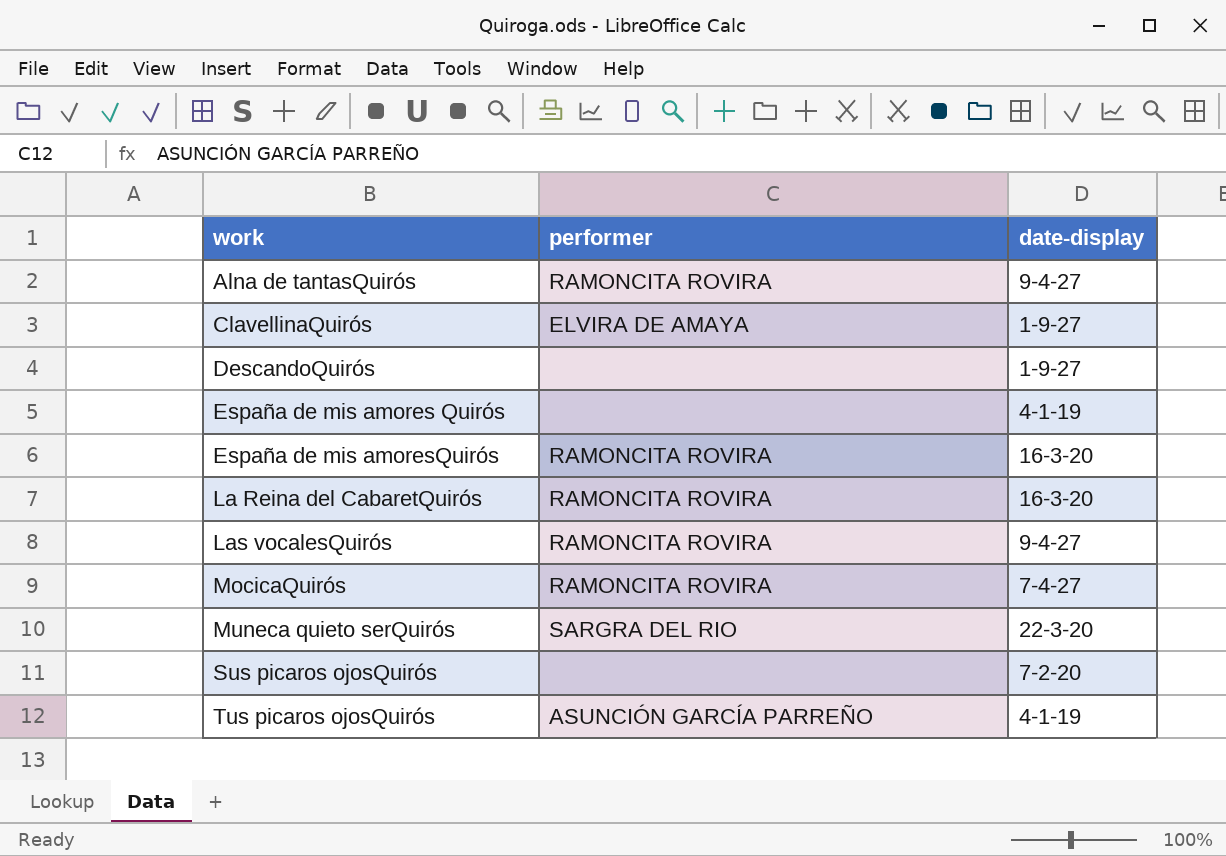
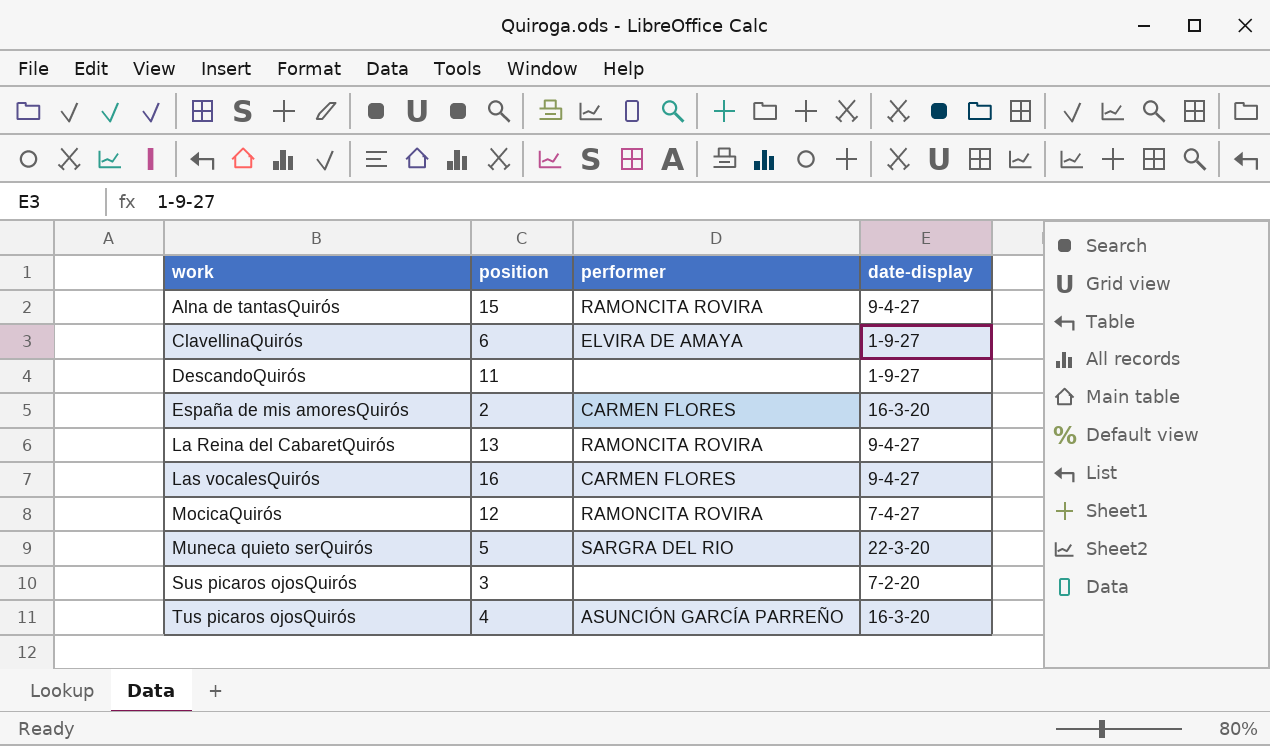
column position | position: none -> 2
row España de mis amores Quirós: none | 4-1-19 -> none
España de mis amoresQuirós | performer: RAMONCITA ROVIRA -> CARMEN FLORES
La Reina del CabaretQuirós | date-display: 16-3-20 -> 9-4-27
Las vocalesQuirós | performer: RAMONCITA ROVIRA -> CARMEN FLORES
Tus picaros ojosQuirós | date-display: 4-1-19 -> 16-3-20

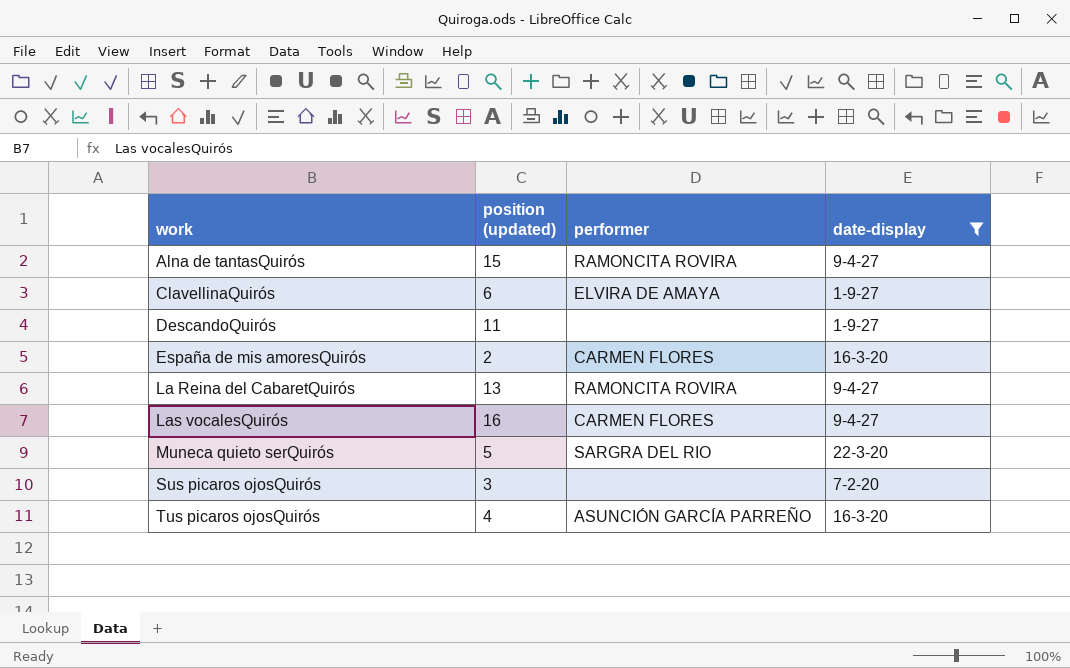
filter: none -> date-display != 7-4-27
column name: position -> position (updated)

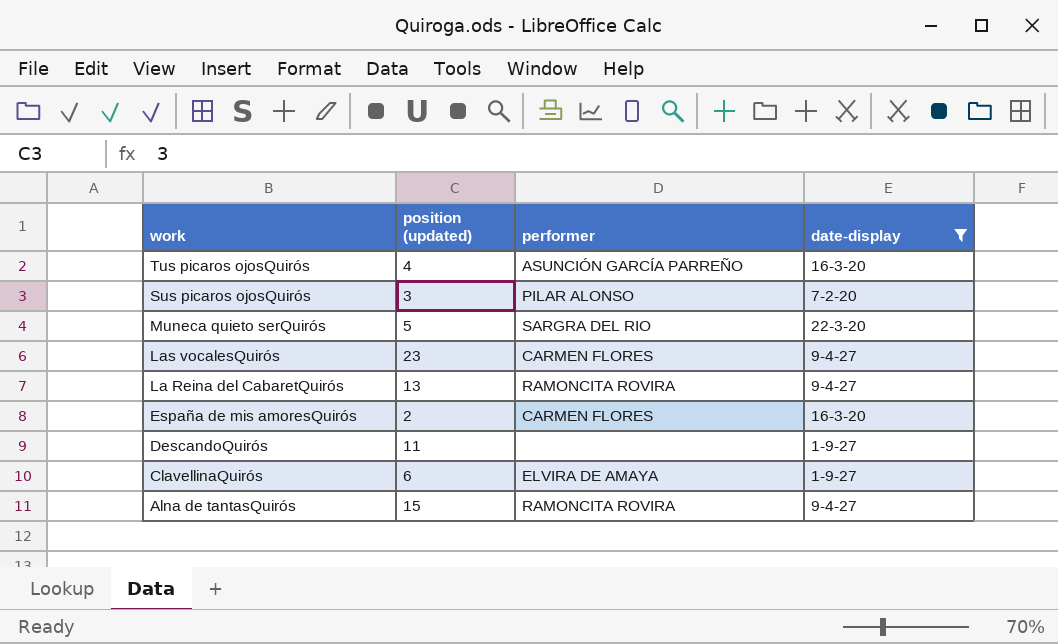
row order: work ascending -> work descending
Sus picaros ojosQuirós | performer: none -> PILAR ALONSO
Las vocalesQuirós | position (updated): 16 -> 23

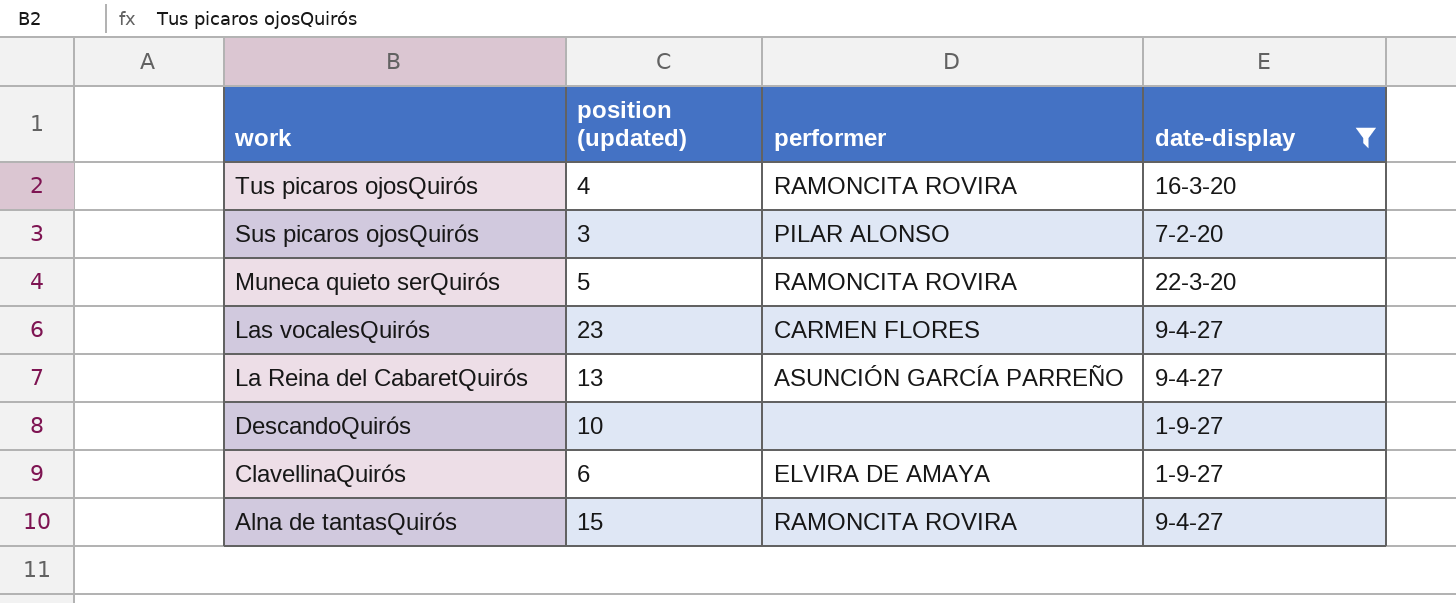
row España de mis amoresQuirós: 2 | CARMEN FLORES | 16-3-20 -> none
Tus picaros ojosQuirós | performer: ASUNCIÓN GARCÍA PARREÑO -> RAMONCITA ROVIRA
Muneca quieto serQuirós | performer: SARGRA DEL RIO -> RAMONCITA ROVIRA
La Reina del CabaretQuirós | performer: RAMONCITA ROVIRA -> ASUNCIÓN GARCÍA PARREÑO
DescandoQuirós | position (updated): 11 -> 10

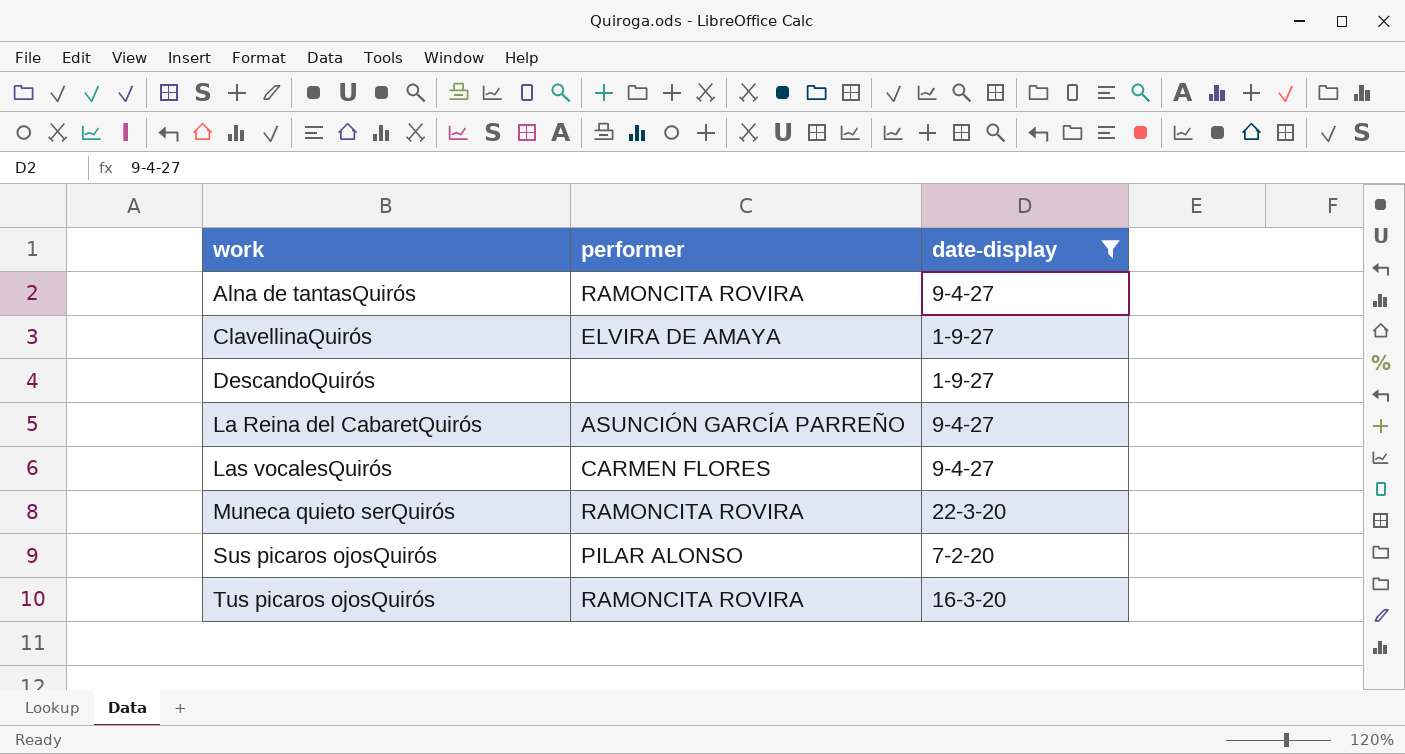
row order: work descending -> work ascending
column position (updated) | position: 2 -> none

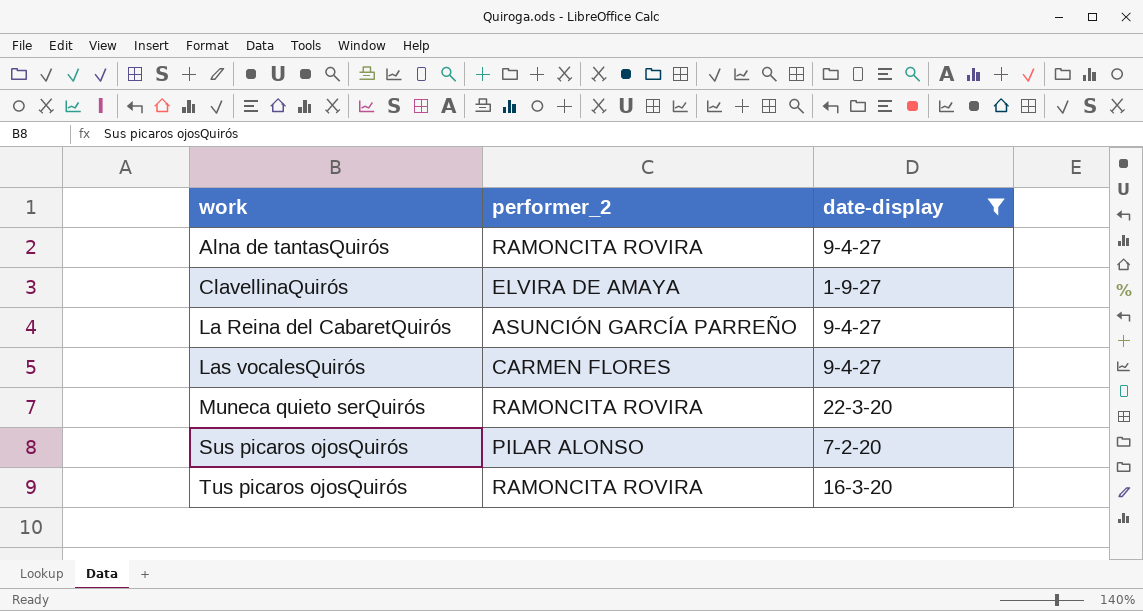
column name: performer -> performer_2
row DescandoQuirós: none | 1-9-27 -> none

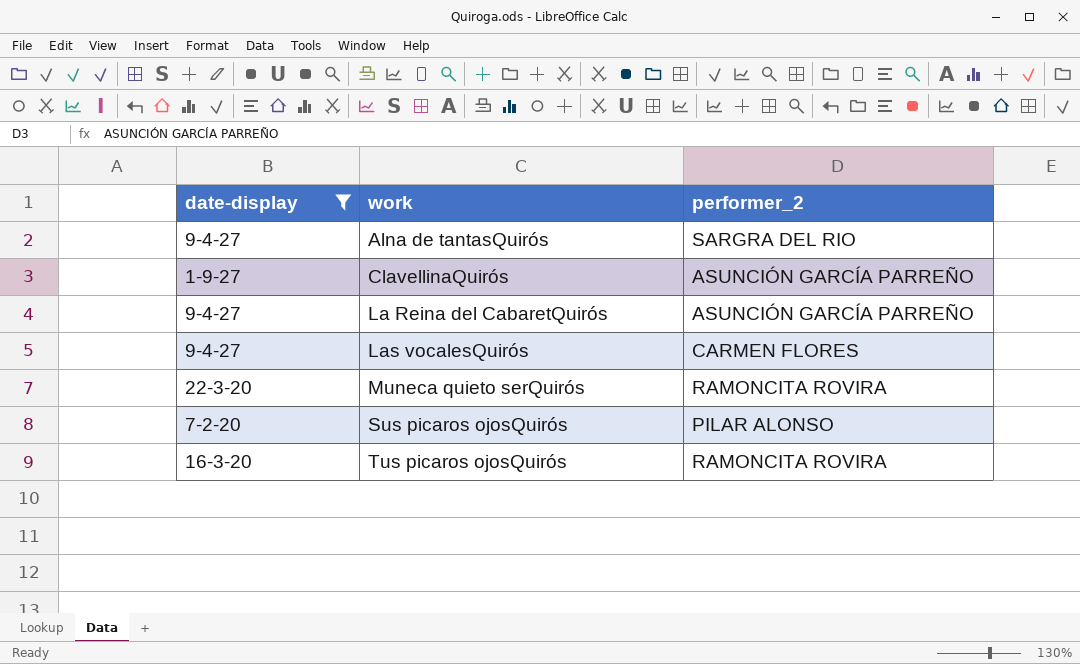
column date-display | position: 3 -> 1
Alna de tantasQuirós | performer_2: RAMONCITA ROVIRA -> SARGRA DEL RIO
ClavellinaQuirós | performer_2: ELVIRA DE AMAYA -> ASUNCIÓN GARCÍA PARREÑO

